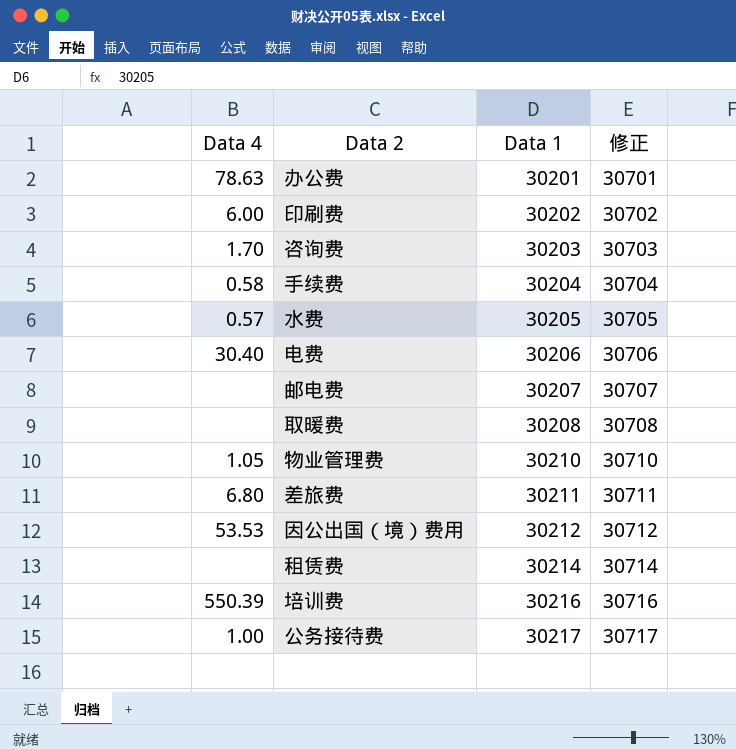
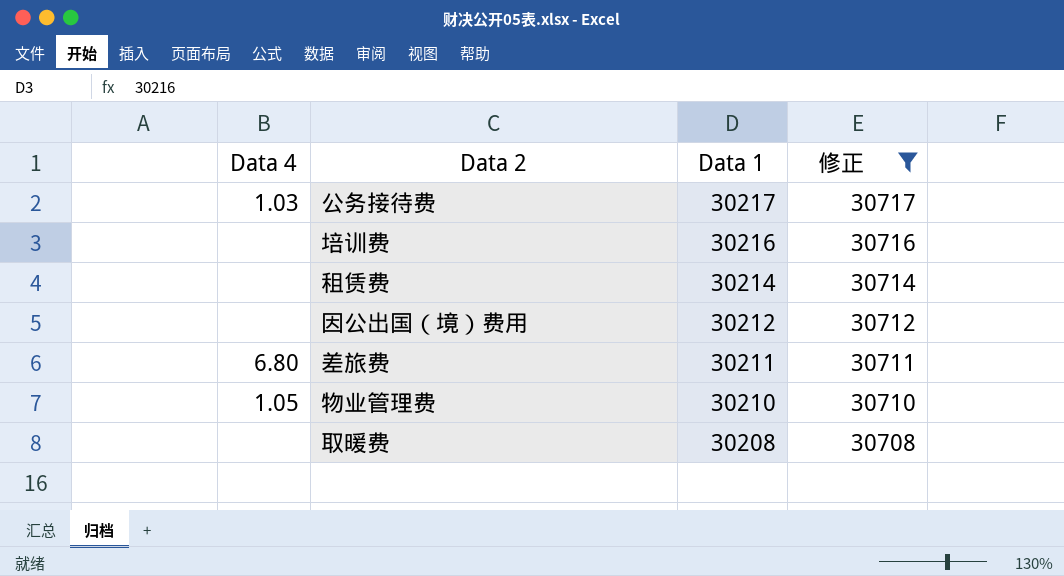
filter: none -> 修正 >= 30708
row order: Data 1 ascending -> Data 1 descending
公务接待费 | Data 4: 1.00 -> 1.03
培训费 | Data 4: 550.39 -> none
因公出国（境）费用 | Data 4: 53.53 -> none

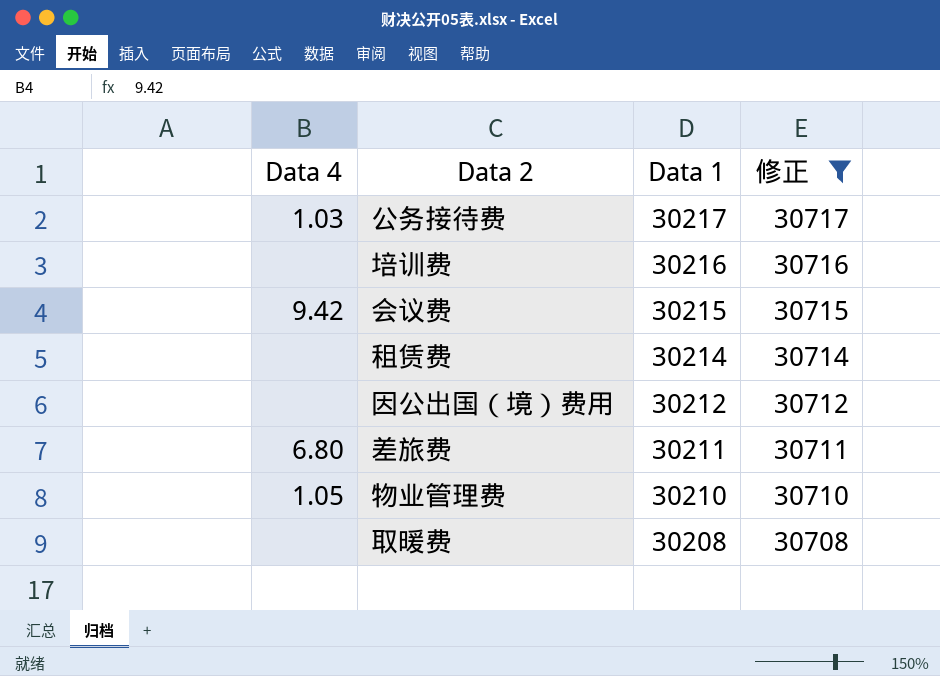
row 会议费: none -> 9.42 | 30215 | 30715

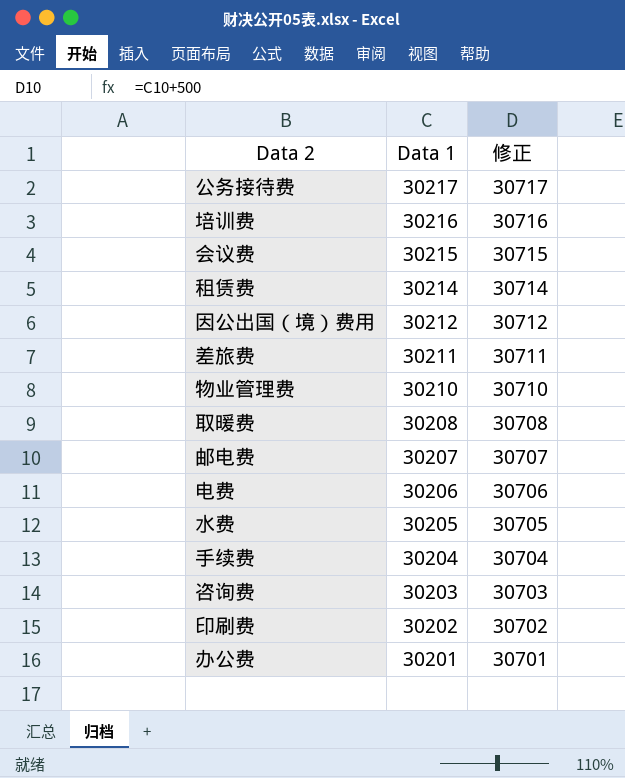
filter: 修正 >= 30708 -> none
column Data 4 | position: 1 -> none

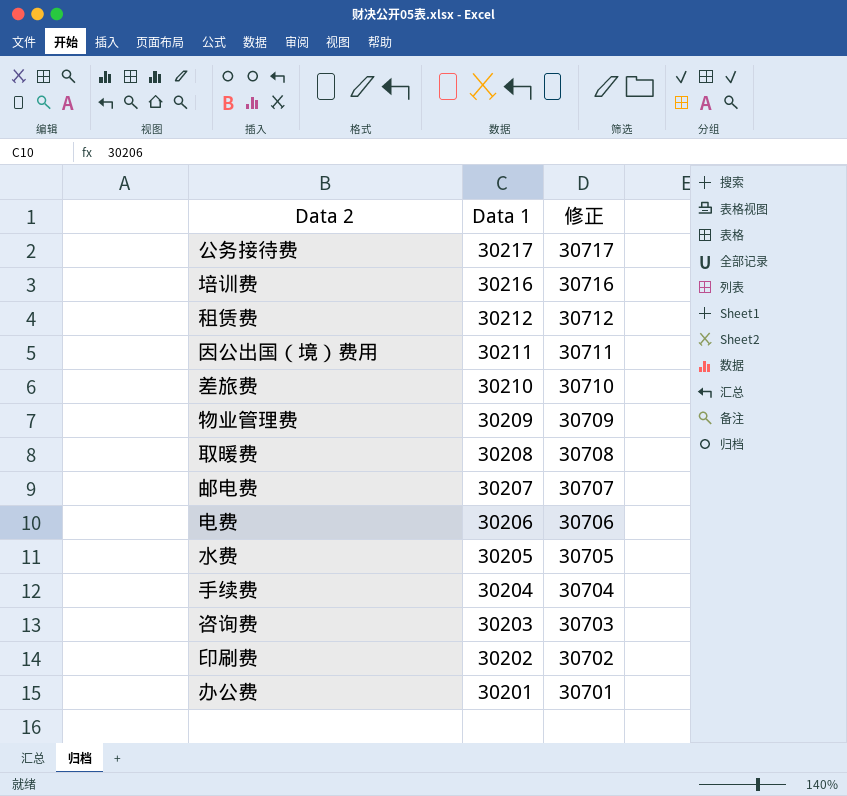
row 会议费: 30215 | 30715 -> none
租赁费 | Data 1: 30214 -> 30212
租赁费 | 修正: 30714 -> 30712
因公出国（境）费用 | Data 1: 30212 -> 30211
因公出国（境）费用 | 修正: 30712 -> 30711
差旅费 | Data 1: 30211 -> 30210
差旅费 | 修正: 30711 -> 30710
物业管理费 | Data 1: 30210 -> 30209
物业管理费 | 修正: 30710 -> 30709

